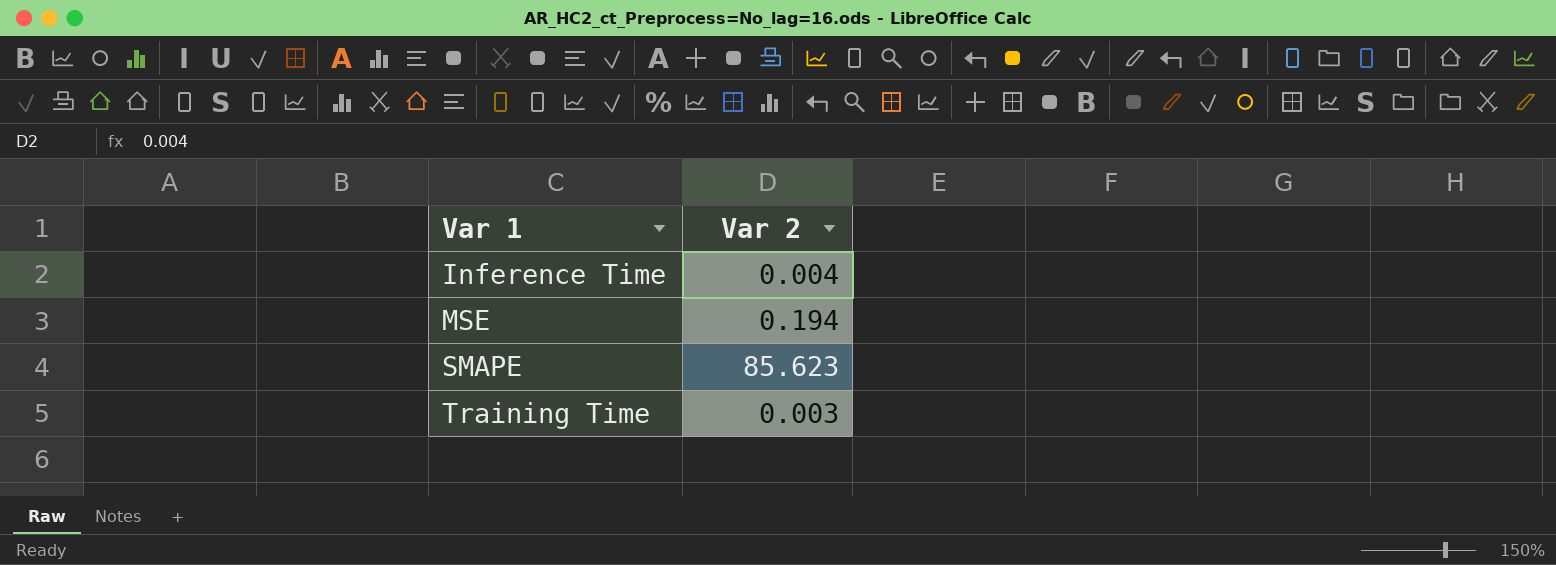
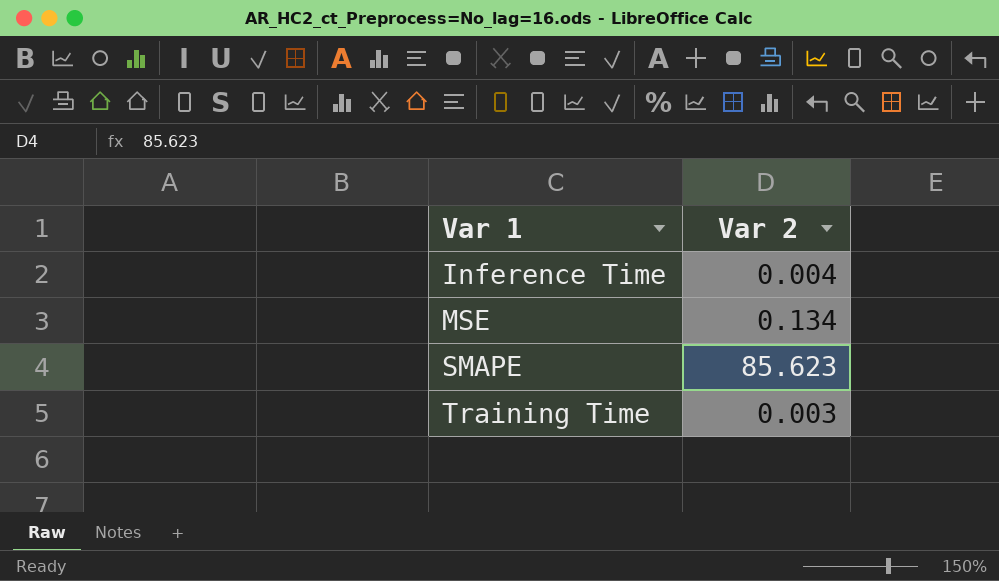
MSE | Var 2: 0.194 -> 0.134

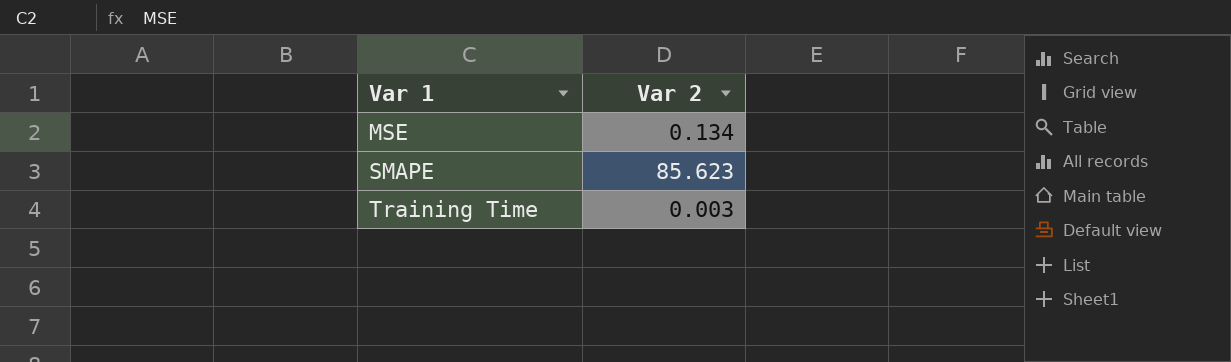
row Inference Time: 0.004 -> none

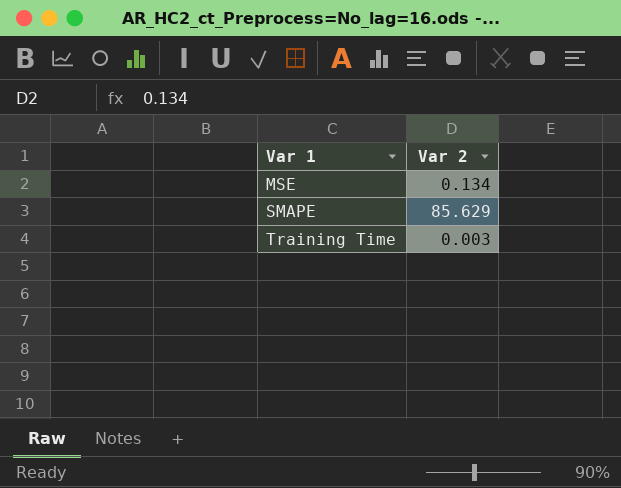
SMAPE | Var 2: 85.623 -> 85.629

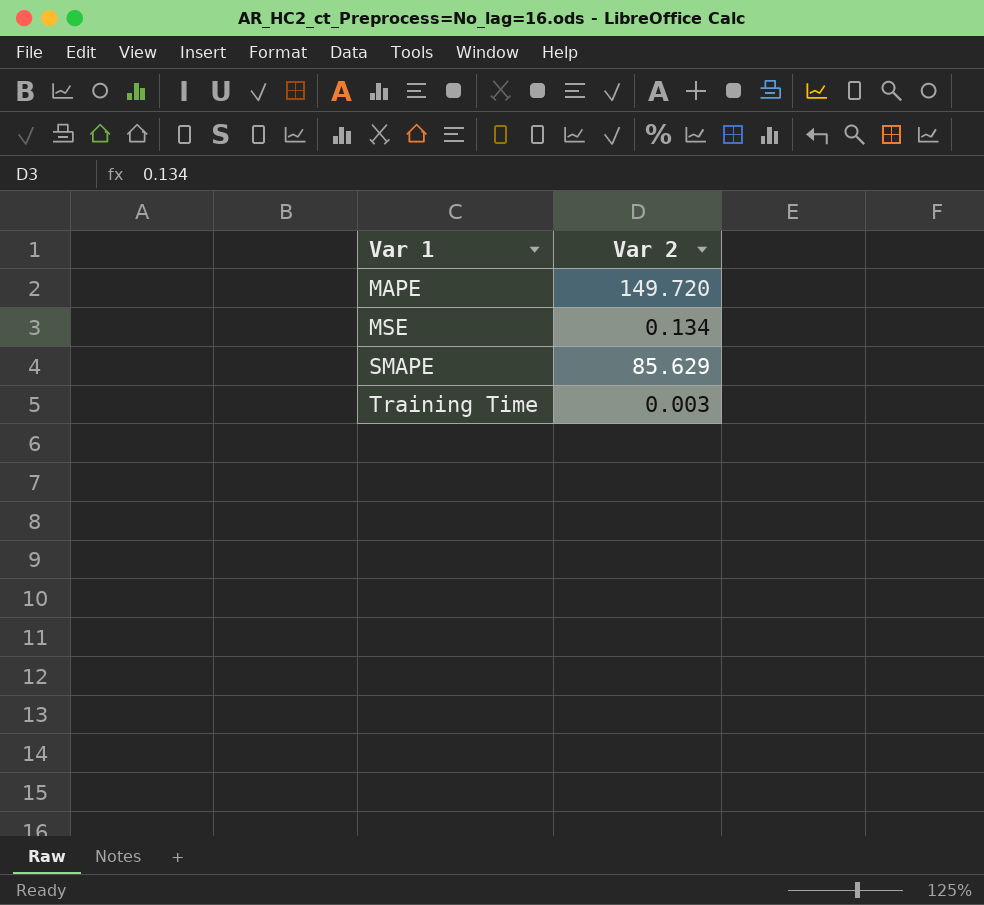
row MAPE: none -> 149.720

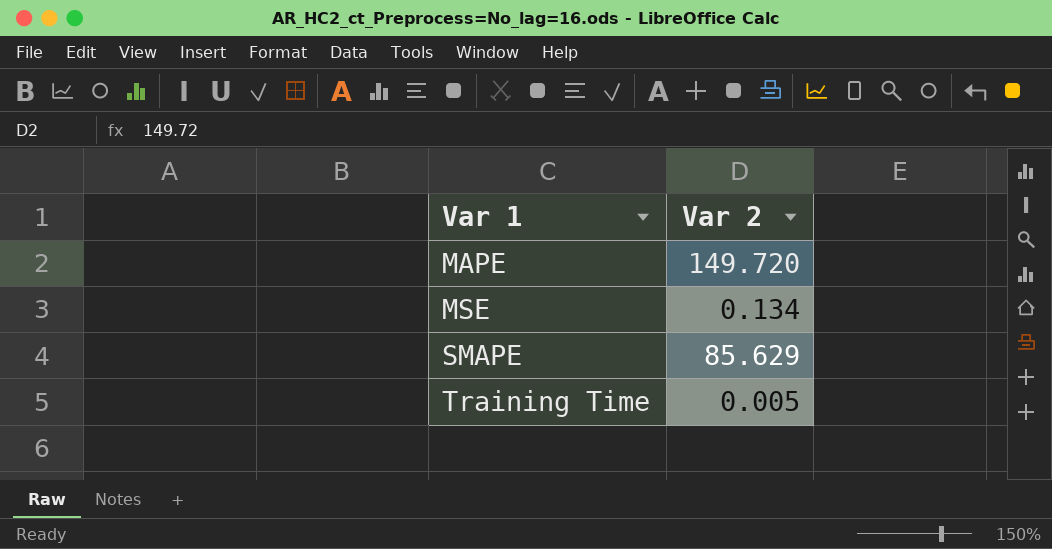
Training Time | Var 2: 0.003 -> 0.005

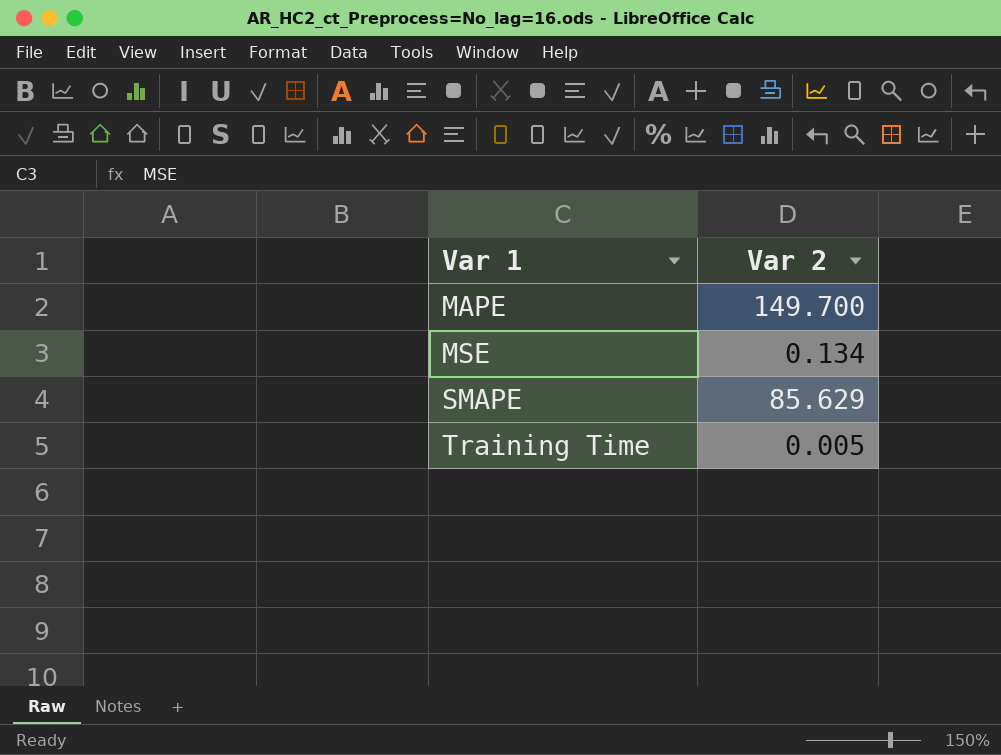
MAPE | Var 2: 149.720 -> 149.700

